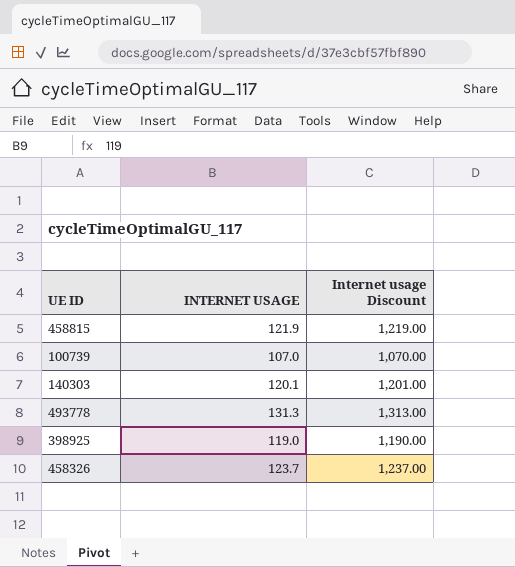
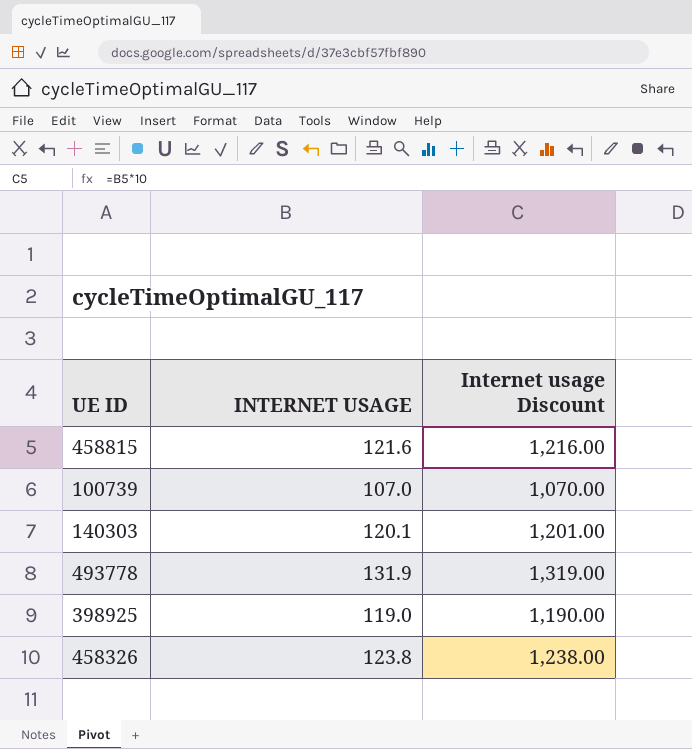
458815 | INTERNET USAGE: 121.9 -> 121.6
458815 | Internet usage Discount: 1,219.00 -> 1,216.00
493778 | INTERNET USAGE: 131.3 -> 131.9
493778 | Internet usage Discount: 1,313.00 -> 1,319.00
458326 | INTERNET USAGE: 123.7 -> 123.8
458326 | Internet usage Discount: 1,237.00 -> 1,238.00

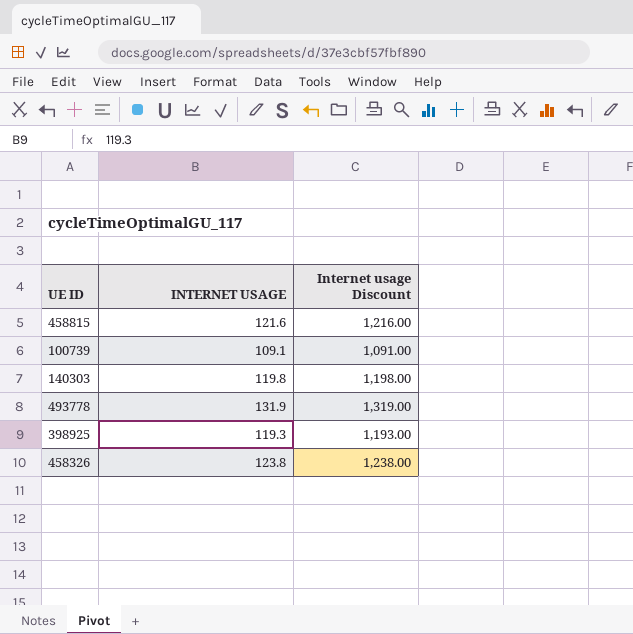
100739 | INTERNET USAGE: 107.0 -> 109.1
100739 | Internet usage Discount: 1,070.00 -> 1,091.00
140303 | INTERNET USAGE: 120.1 -> 119.8
140303 | Internet usage Discount: 1,201.00 -> 1,198.00
398925 | INTERNET USAGE: 119.0 -> 119.3
398925 | Internet usage Discount: 1,190.00 -> 1,193.00

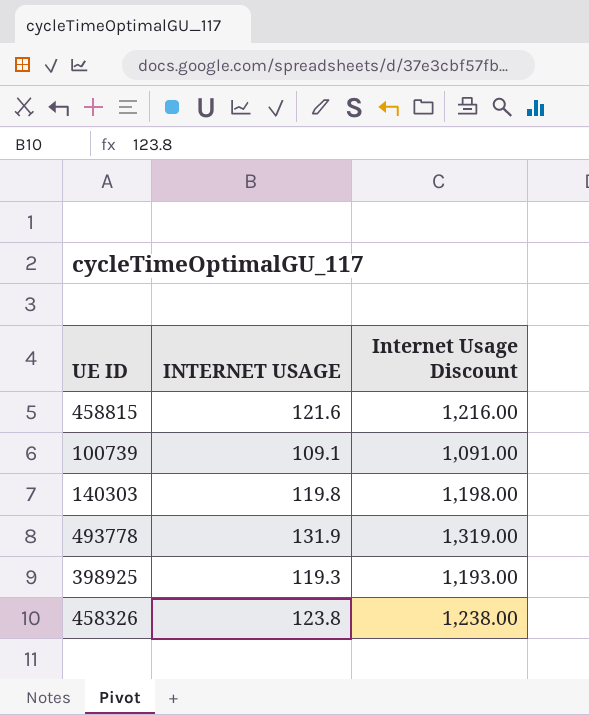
column name: Internet usage Discount -> Internet Usage Discount

